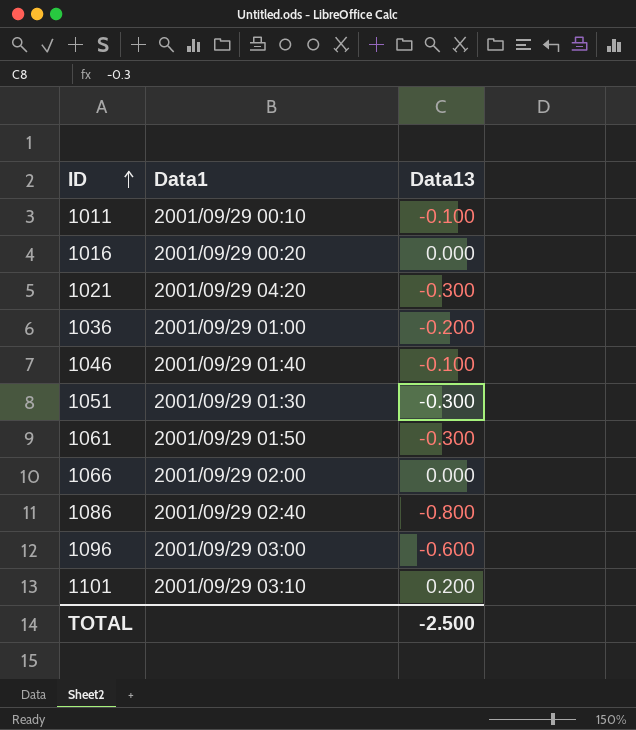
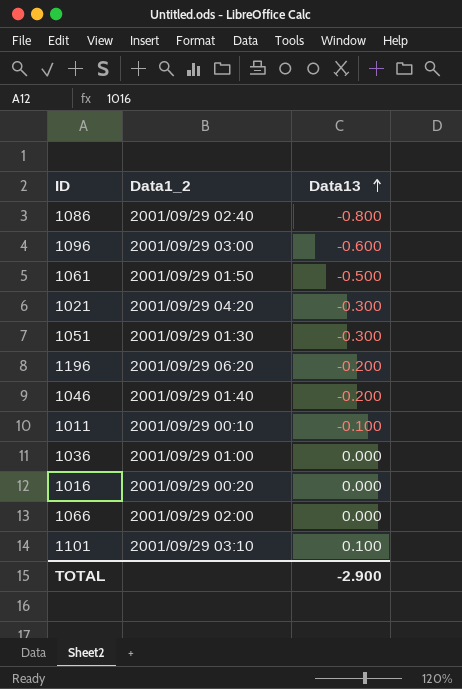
row order: ID ascending -> Data13 ascending
column name: Data1 -> Data1_2
1061 | Data13: -0.300 -> -0.500
row 1196: none -> 2001/09/29 06:20 | -0.200
1046 | Data13: -0.100 -> -0.200
1036 | Data13: -0.200 -> 0.000
1101 | Data13: 0.200 -> 0.100
TOTAL | Data13: -2.500 -> -2.900

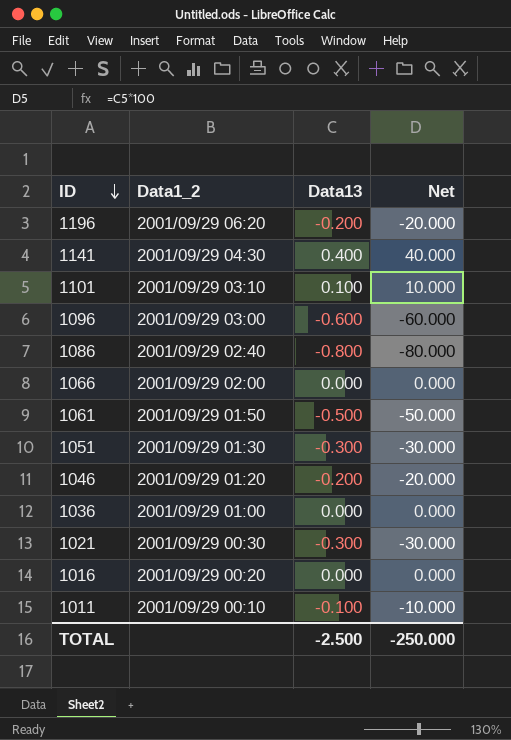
row order: Data13 ascending -> ID descending
column Net | formula: none -> [Data13] * 100
row 1141: none -> 2001/09/29 04:30 | 0.400 | 40.000
1046 | Data1_2: 2001/09/29 01:40 -> 2001/09/29 01:20
1021 | Data1_2: 2001/09/29 04:20 -> 2001/09/29 00:30
TOTAL | Data13: -2.900 -> -2.500

